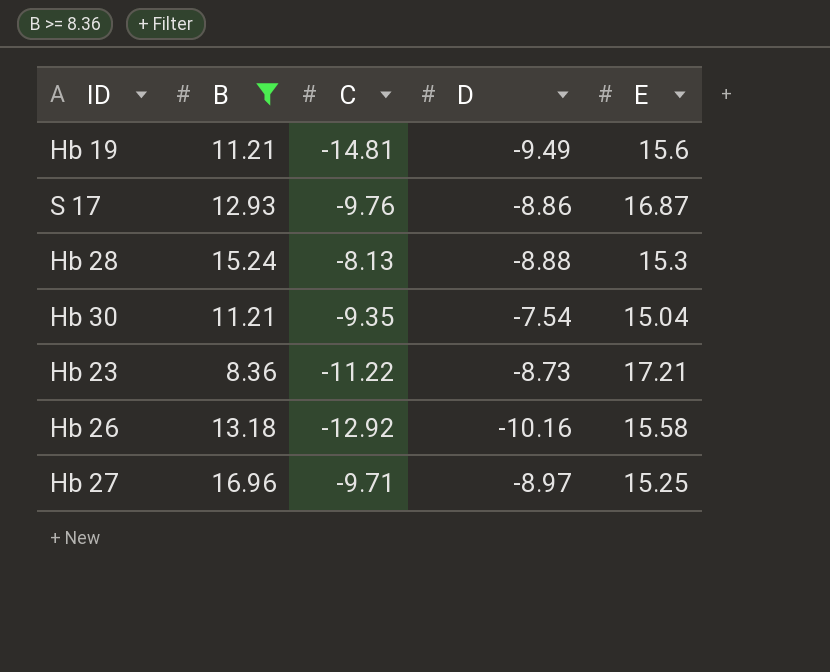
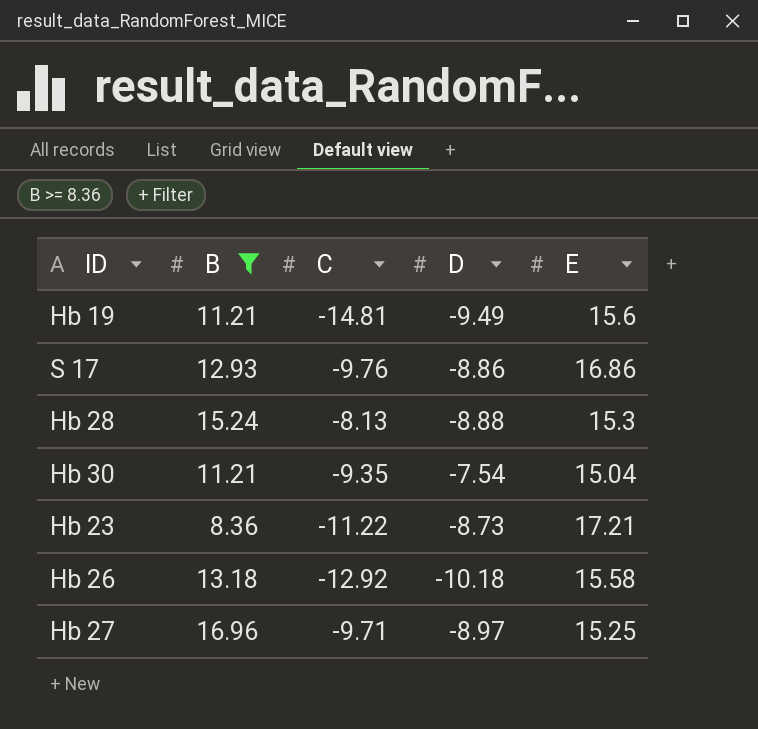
S 17 | E: 16.87 -> 16.86
Hb 26 | D: -10.16 -> -10.18

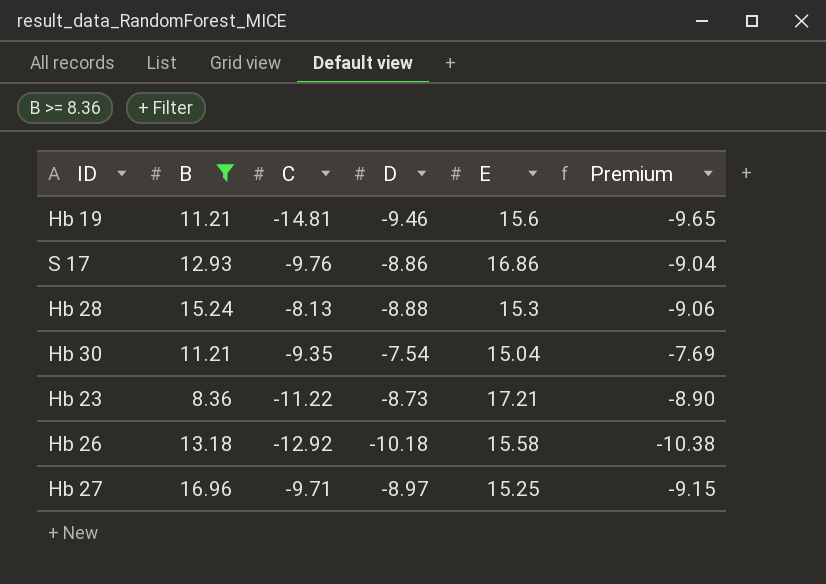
column Premium | formula: none -> [D] * 1.02
Hb 19 | D: -9.49 -> -9.46

